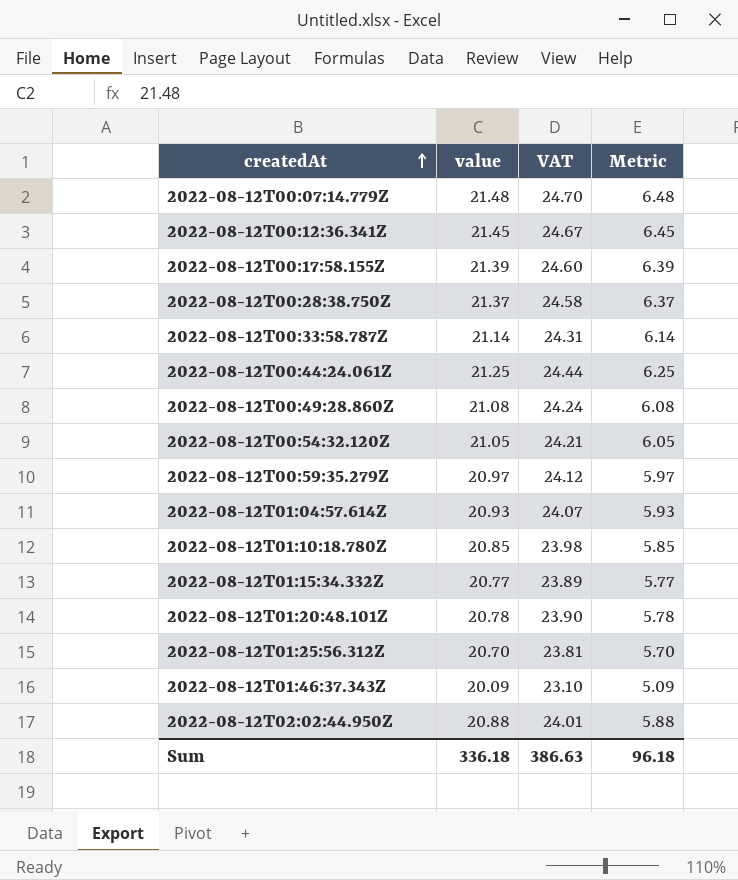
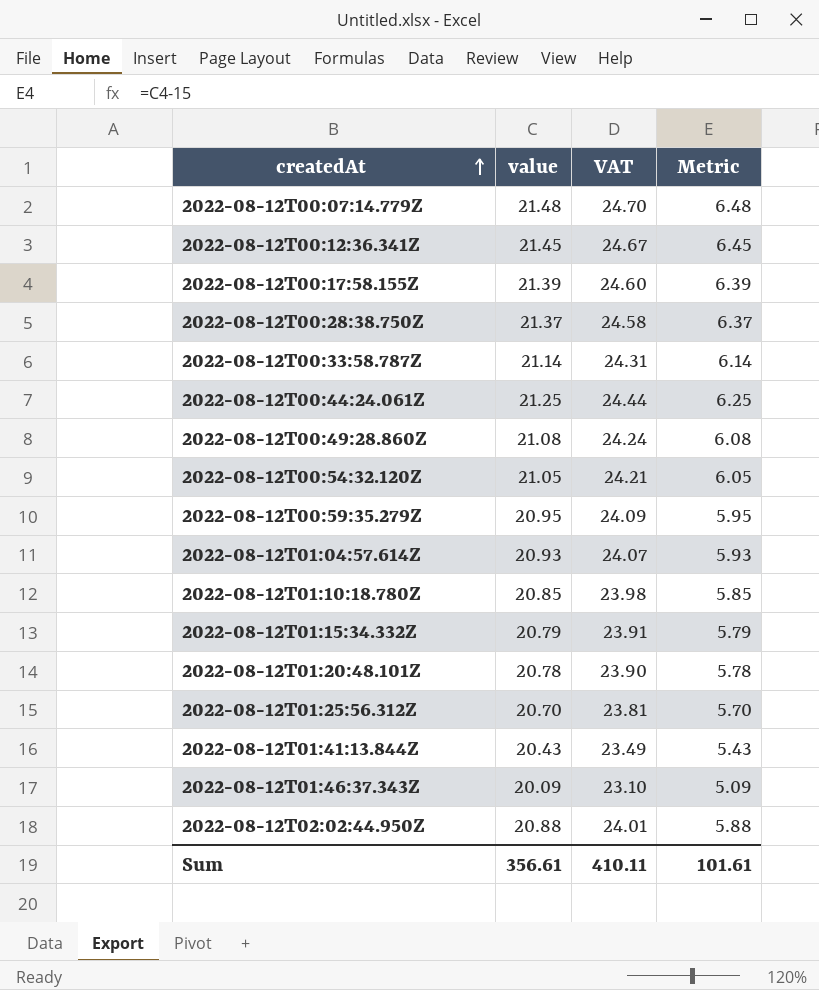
2022-08-12T00:59:35.279Z | value: 20.97 -> 20.95
2022-08-12T00:59:35.279Z | VAT: 24.12 -> 24.09
2022-08-12T00:59:35.279Z | Metric: 5.97 -> 5.95
2022-08-12T01:15:34.332Z | value: 20.77 -> 20.79
2022-08-12T01:15:34.332Z | VAT: 23.89 -> 23.91
2022-08-12T01:15:34.332Z | Metric: 5.77 -> 5.79
row 2022-08-12T01:41:13.844Z: none -> 20.43 | 23.49 | 5.43
Sum | value: 336.18 -> 356.61
Sum | VAT: 386.63 -> 410.11
Sum | Metric: 96.18 -> 101.61

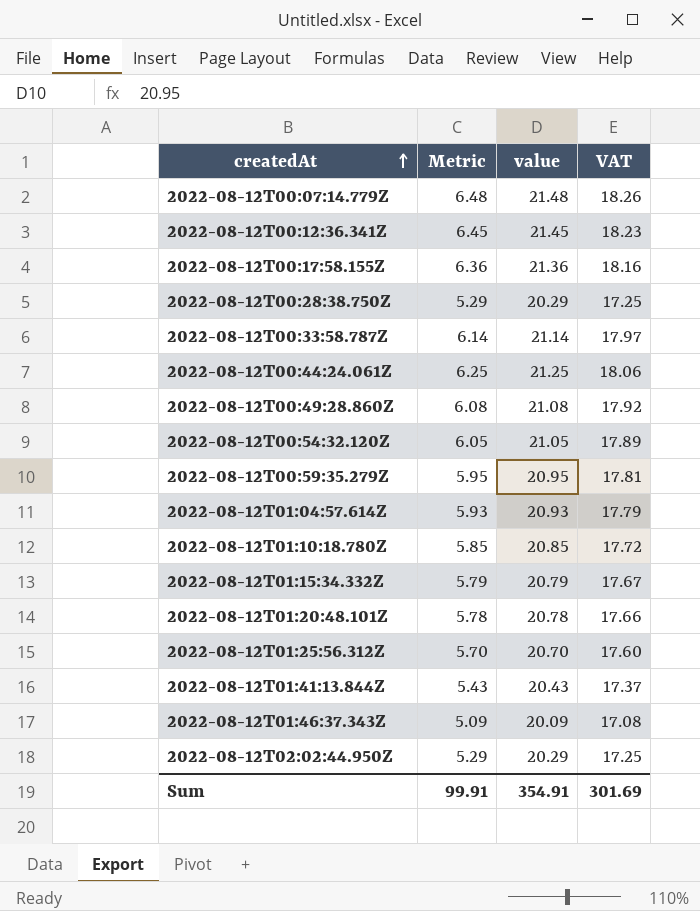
column Metric | position: 4 -> 2
column VAT | formula: [value] * 1.15 -> [value] * 0.85
2022-08-12T00:17:58.155Z | Metric: 6.39 -> 6.36
2022-08-12T00:17:58.155Z | value: 21.39 -> 21.36
2022-08-12T00:28:38.750Z | Metric: 6.37 -> 5.29
2022-08-12T00:28:38.750Z | value: 21.37 -> 20.29
2022-08-12T02:02:44.950Z | Metric: 5.88 -> 5.29
2022-08-12T02:02:44.950Z | value: 20.88 -> 20.29
Sum | Metric: 101.61 -> 99.91
Sum | value: 356.61 -> 354.91
Sum | VAT: 410.11 -> 301.69

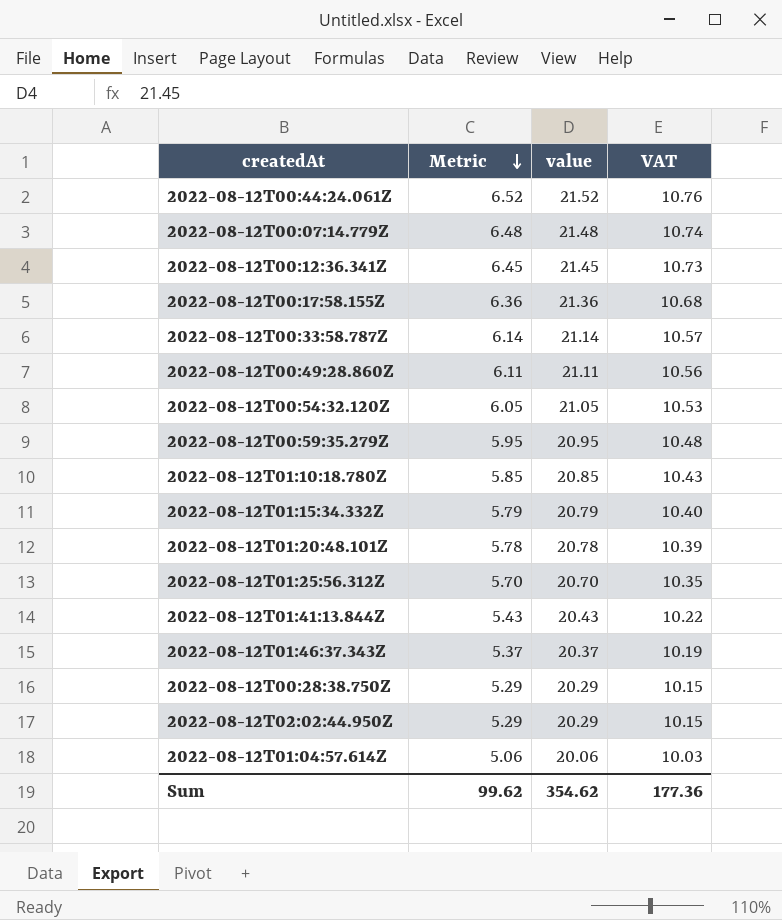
row order: createdAt ascending -> Metric descending
column VAT | formula: [value] * 0.85 -> [value] * 0.5
2022-08-12T00:44:24.061Z | Metric: 6.25 -> 6.52
2022-08-12T00:44:24.061Z | value: 21.25 -> 21.52
2022-08-12T00:49:28.860Z | Metric: 6.08 -> 6.11
2022-08-12T00:49:28.860Z | value: 21.08 -> 21.11
2022-08-12T01:46:37.343Z | Metric: 5.09 -> 5.37
2022-08-12T01:46:37.343Z | value: 20.09 -> 20.37
2022-08-12T01:04:57.614Z | Metric: 5.93 -> 5.06
2022-08-12T01:04:57.614Z | value: 20.93 -> 20.06
Sum | Metric: 99.91 -> 99.62
Sum | value: 354.91 -> 354.62
Sum | VAT: 301.69 -> 177.36

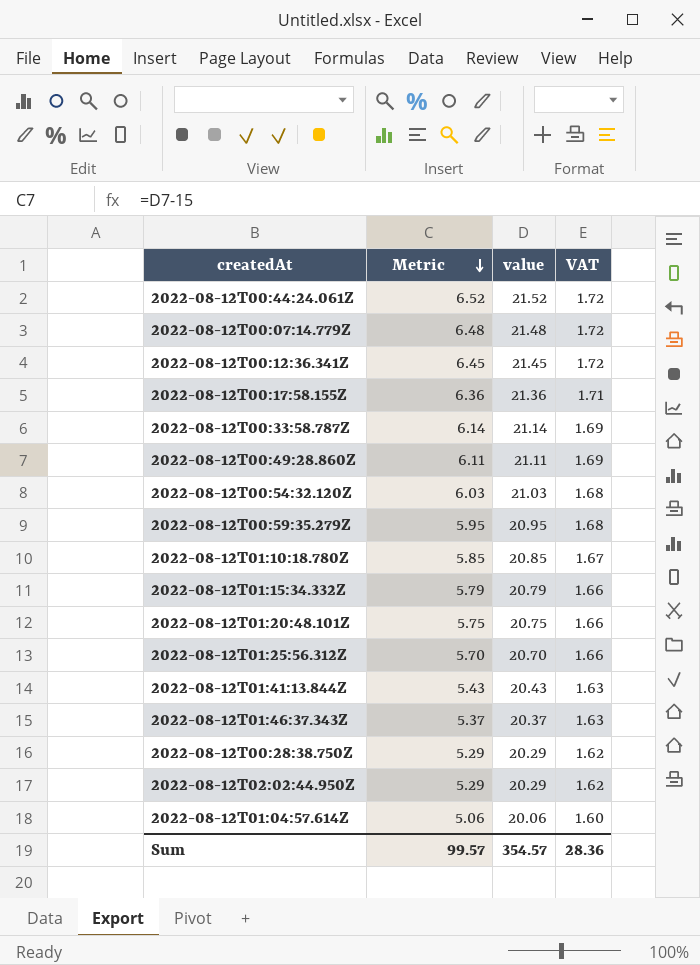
column VAT | formula: [value] * 0.5 -> [value] * 0.08
2022-08-12T00:54:32.120Z | Metric: 6.05 -> 6.03
2022-08-12T00:54:32.120Z | value: 21.05 -> 21.03
2022-08-12T01:20:48.101Z | Metric: 5.78 -> 5.75
2022-08-12T01:20:48.101Z | value: 20.78 -> 20.75
Sum | Metric: 99.62 -> 99.57
Sum | value: 354.62 -> 354.57
Sum | VAT: 177.36 -> 28.36

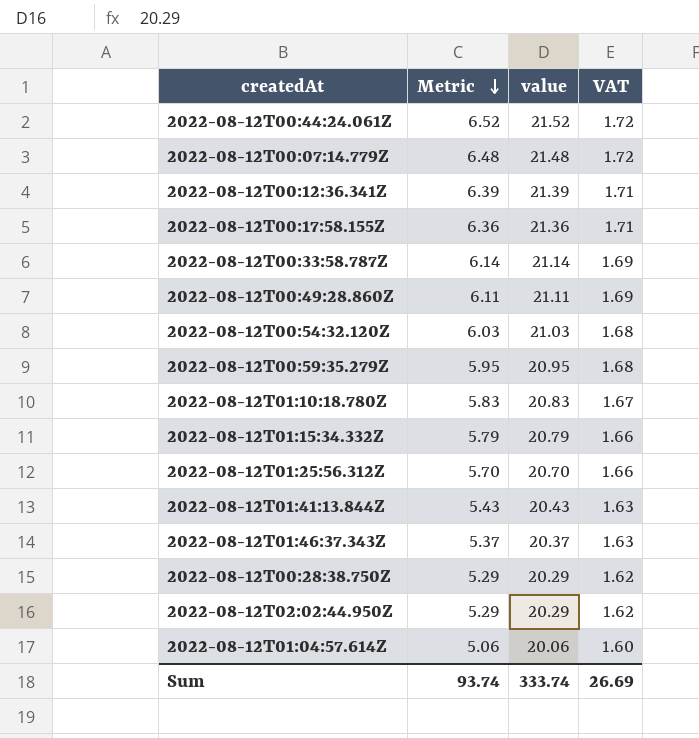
row 2022-08-12T01:20:48.101Z: 5.75 | 20.75 | 1.66 -> none
2022-08-12T00:12:36.341Z | Metric: 6.45 -> 6.39
2022-08-12T00:12:36.341Z | value: 21.45 -> 21.39
2022-08-12T00:12:36.341Z | VAT: 1.72 -> 1.71
2022-08-12T01:10:18.780Z | Metric: 5.85 -> 5.83
2022-08-12T01:10:18.780Z | value: 20.85 -> 20.83
Sum | Metric: 99.57 -> 93.74
Sum | value: 354.57 -> 333.74
Sum | VAT: 28.36 -> 26.69

